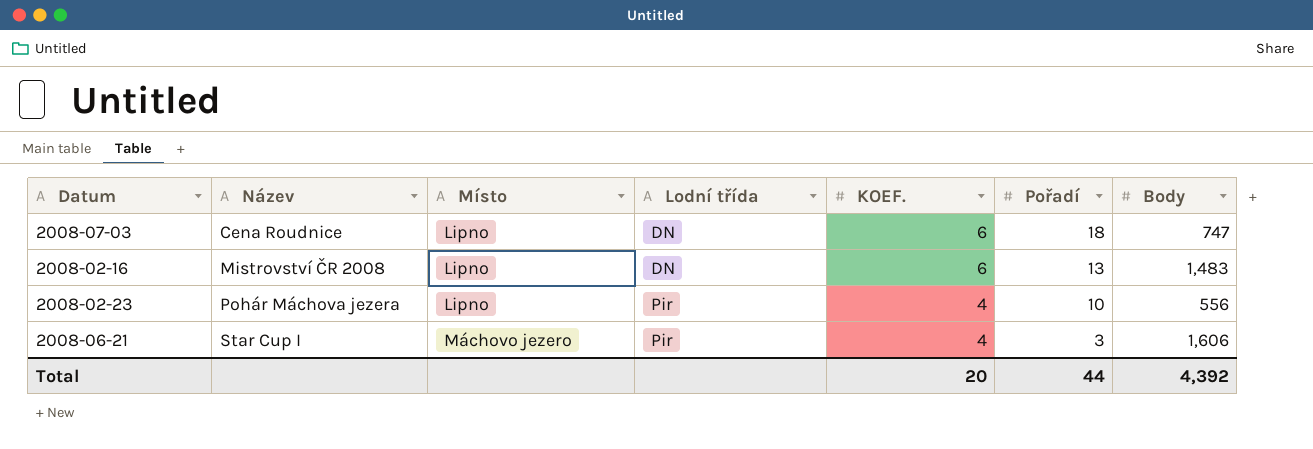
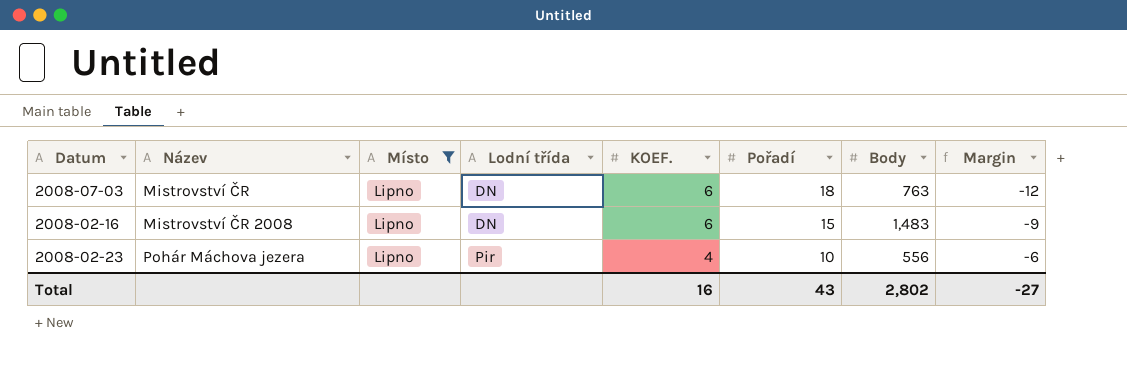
filter: none -> Místo = Lipno
column Margin | formula: none -> [KOEF.] - [Pořadí]
2008-07-03 | Název: Cena Roudnice -> Mistrovství ČR
2008-07-03 | Body: 747 -> 763
2008-02-16 | Pořadí: 13 -> 15
Total | KOEF.: 20 -> 16
Total | Pořadí: 44 -> 43
Total | Body: 4,392 -> 2,802

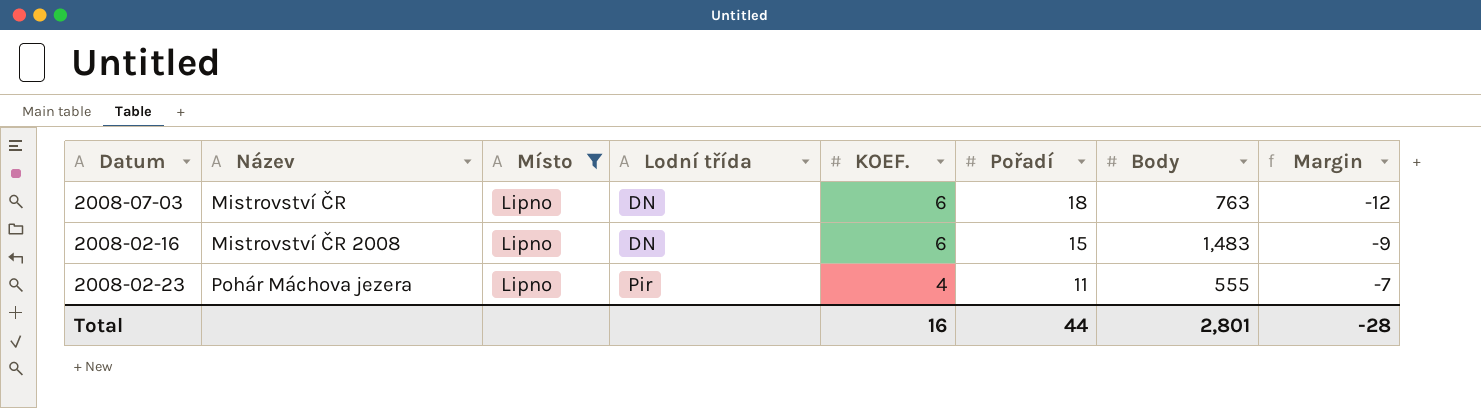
2008-02-23 | Pořadí: 10 -> 11
2008-02-23 | Body: 556 -> 555
2008-02-23 | Margin: -6 -> -7
Total | Pořadí: 43 -> 44
Total | Body: 2,802 -> 2,801
Total | Margin: -27 -> -28

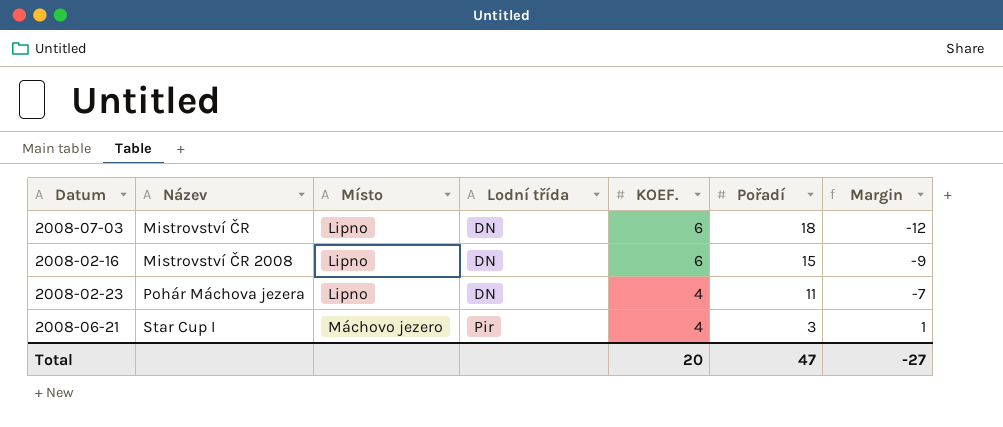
filter: Místo = Lipno -> none
column Body | position: 7 -> none
2008-02-23 | Lodní třída: Pir -> DN
Total | KOEF.: 16 -> 20
Total | Pořadí: 44 -> 47
Total | Margin: -28 -> -27

